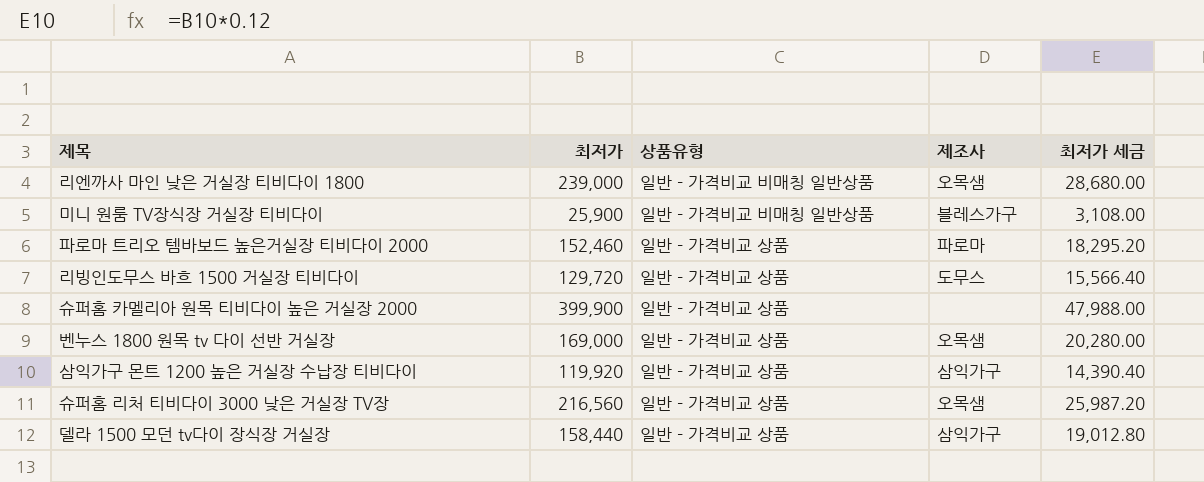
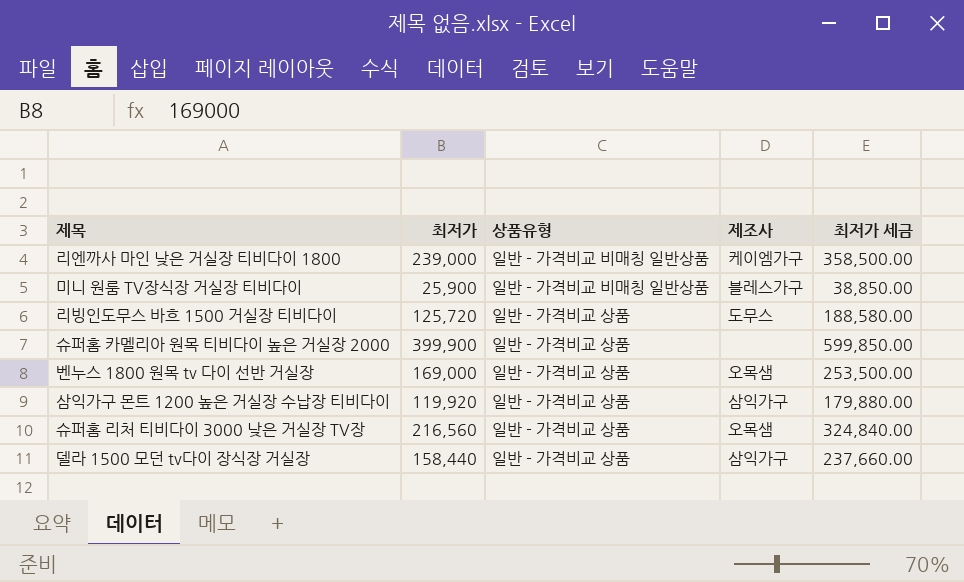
column 최저가 세금 | formula: [최저가] * 0.12 -> [최저가] * 1.5
row 파로마 트리오 템바보드 높은거실장 티비다이 2000: 152,460 | 일반 - 가격비교 상품 | 파로마 | 18,295.20 -> none
리엔까사 마인 낮은 거실장 티비다이 1800 | 제조사: 오목샘 -> 케이엠가구
리빙인도무스 바흐 1500 거실장 티비다이 | 최저가: 129,720 -> 125,720

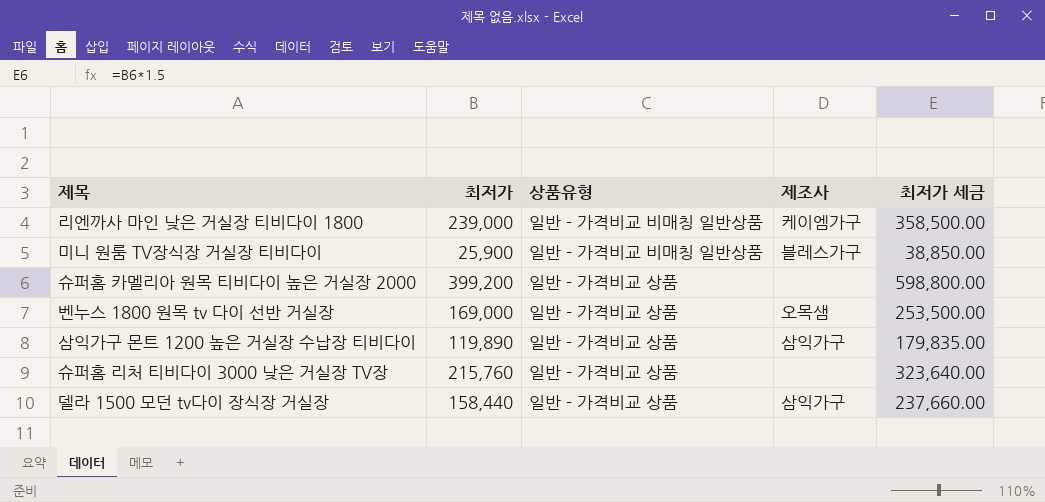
row 리빙인도무스 바흐 1500 거실장 티비다이: 125,720 | 일반 - 가격비교 상품 | 도무스 | 188,580.00 -> none
슈퍼홈 카멜리아 원목 티비다이 높은 거실장 2000 | 최저가: 399,900 -> 399,200
슈퍼홈 카멜리아 원목 티비다이 높은 거실장 2000 | 최저가 세금: 599,850.00 -> 598,800.00
삼익가구 몬트 1200 높은 거실장 수납장 티비다이 | 최저가: 119,920 -> 119,890
삼익가구 몬트 1200 높은 거실장 수납장 티비다이 | 최저가 세금: 179,880.00 -> 179,835.00
슈퍼홈 리처 티비다이 3000 낮은 거실장 TV장 | 최저가: 216,560 -> 215,760
슈퍼홈 리처 티비다이 3000 낮은 거실장 TV장 | 제조사: 오목샘 -> none
슈퍼홈 리처 티비다이 3000 낮은 거실장 TV장 | 최저가 세금: 324,840.00 -> 323,640.00

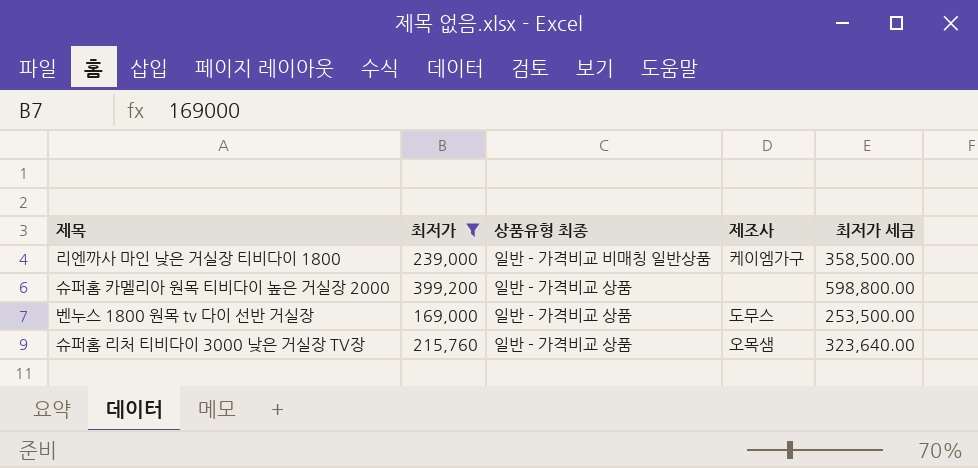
filter: none -> 최저가 >= 169,000
column name: 상품유형 -> 상품유형 최종
벤누스 1800 원목 tv 다이 선반 거실장 | 제조사: 오목샘 -> 도무스
슈퍼홈 리처 티비다이 3000 낮은 거실장 TV장 | 제조사: none -> 오목샘

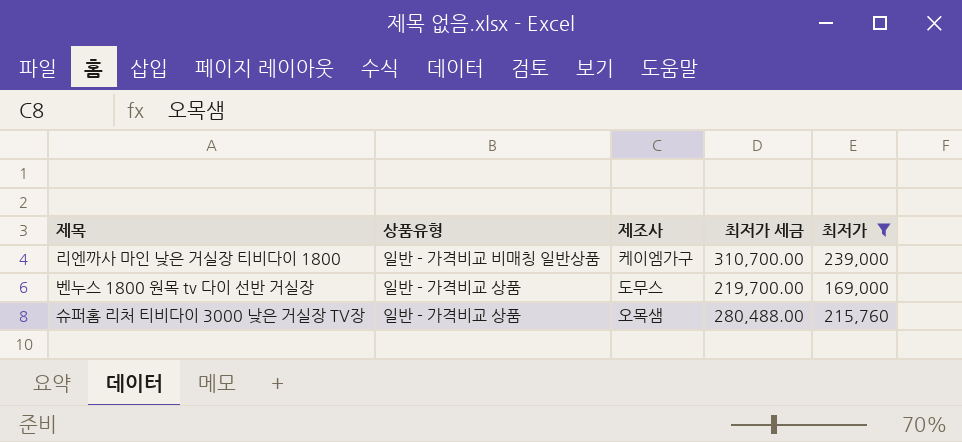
column name: 상품유형 최종 -> 상품유형
column 최저가 세금 | formula: [최저가] * 1.5 -> [최저가] * 1.3
column 최저가 | position: 2 -> 5
row 슈퍼홈 카멜리아 원목 티비다이 높은 거실장 2000: 399,200 | 일반 - 가격비교 상품 | none | 598,800.00 -> none

